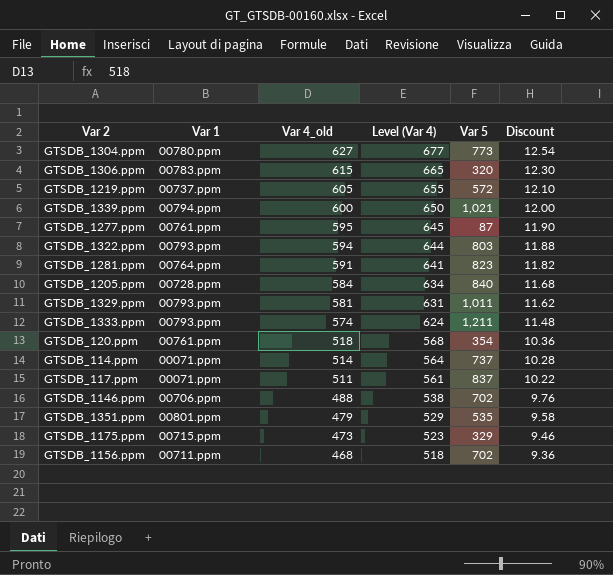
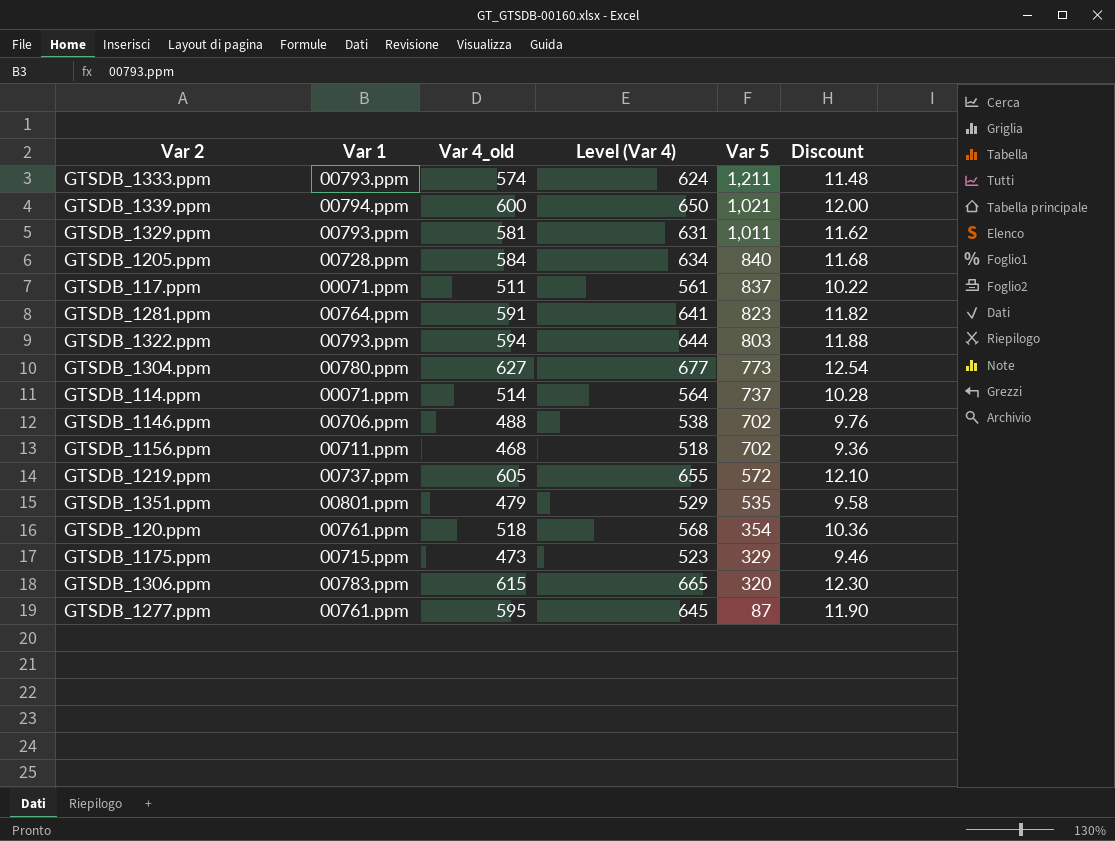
row order: Var 4_old descending -> Var 5 descending

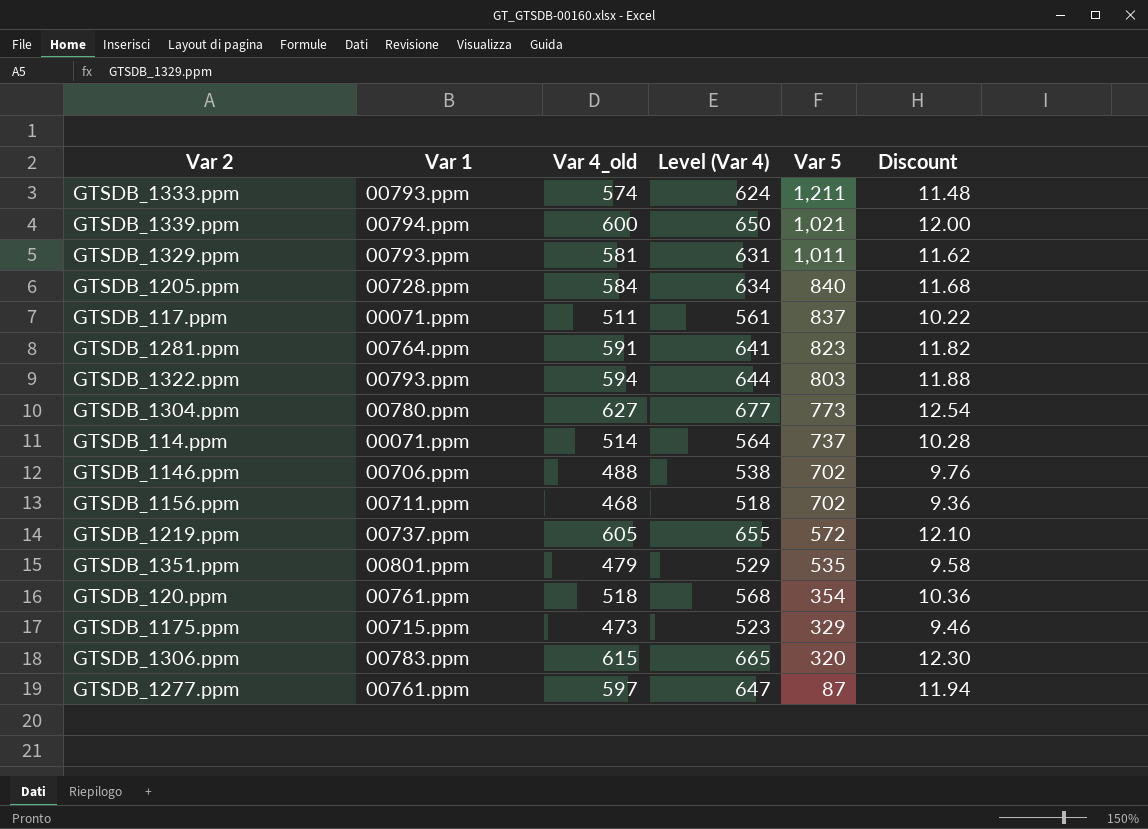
GTSDB_1277.ppm | Var 4_old: 595 -> 597
GTSDB_1277.ppm | Level (Var 4): 645 -> 647
GTSDB_1277.ppm | Discount: 11.90 -> 11.94

